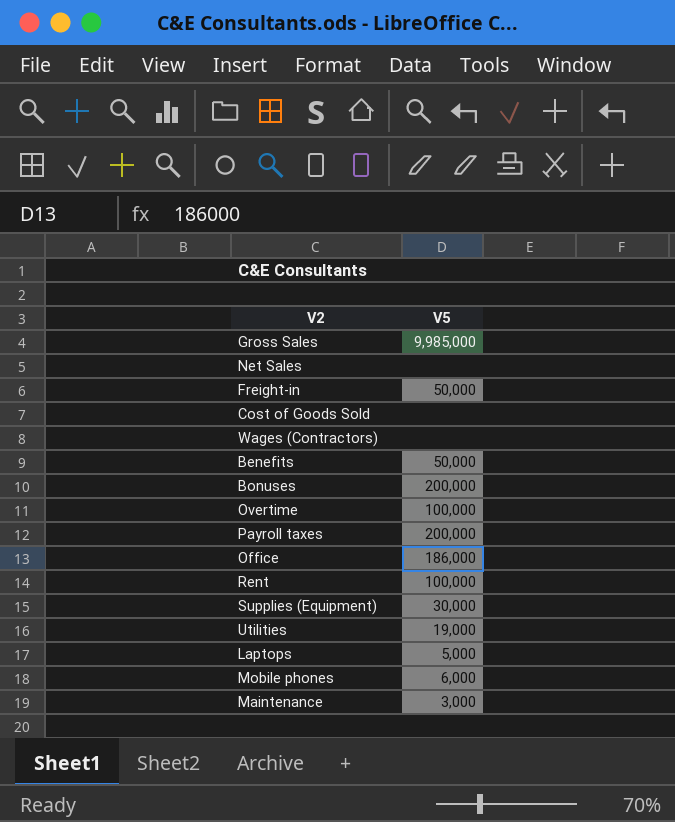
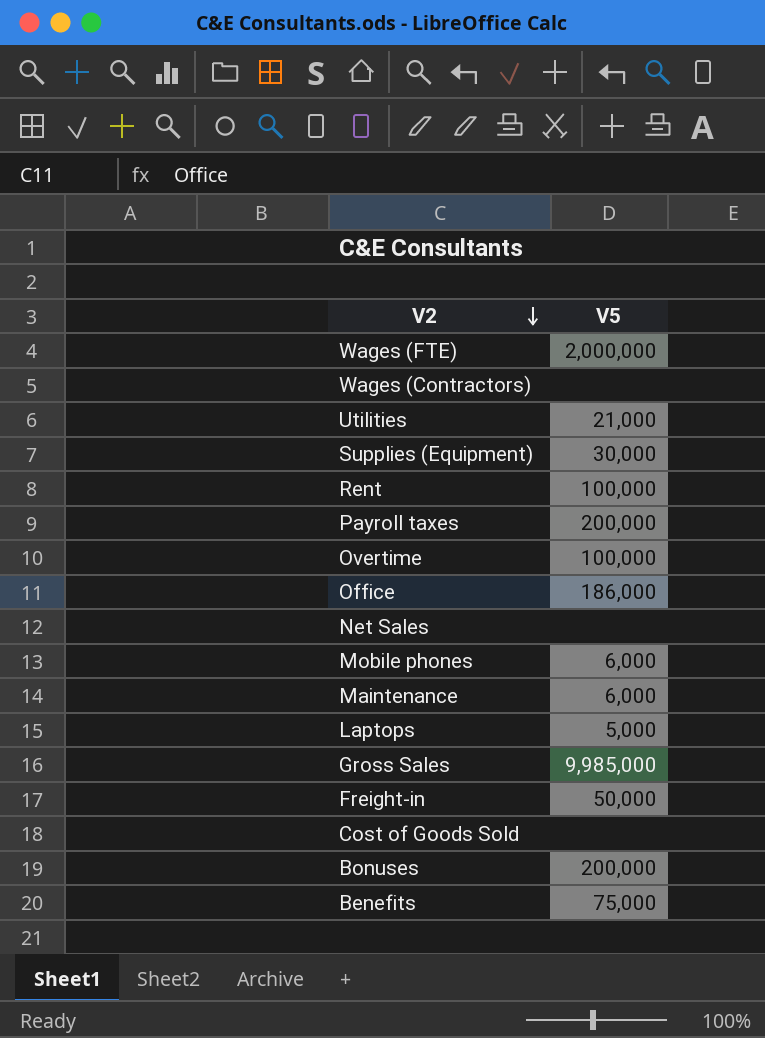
row order: none -> V2 descending
row Wages (FTE): none -> 2,000,000
Utilities | V5: 19,000 -> 21,000
Maintenance | V5: 3,000 -> 6,000
Benefits | V5: 50,000 -> 75,000

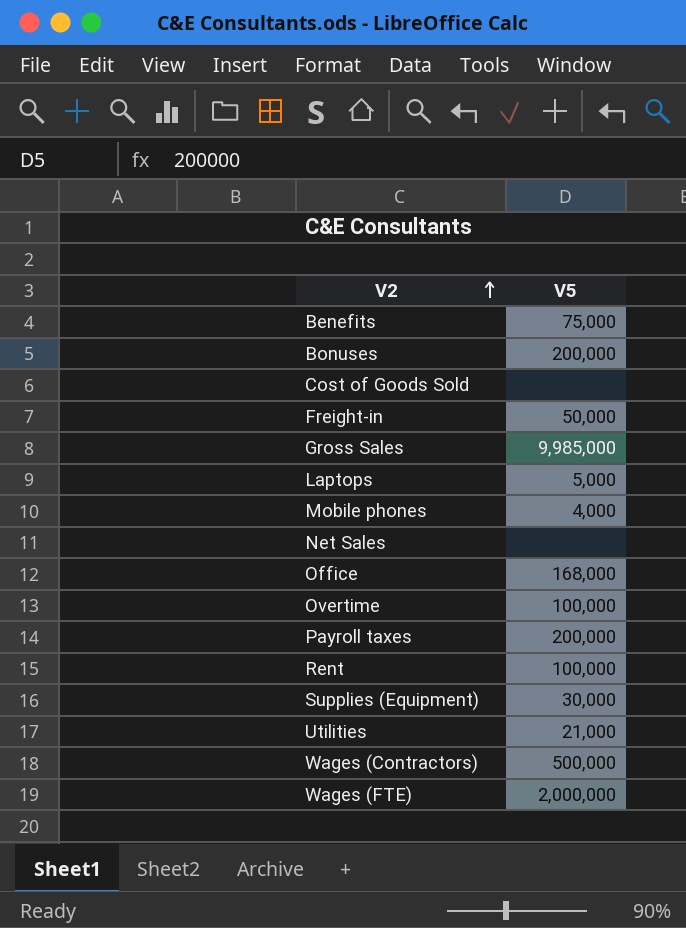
row order: V2 descending -> V2 ascending
row Maintenance: 6,000 -> none
Mobile phones | V5: 6,000 -> 4,000
Office | V5: 186,000 -> 168,000
Wages (Contractors) | V5: none -> 500,000

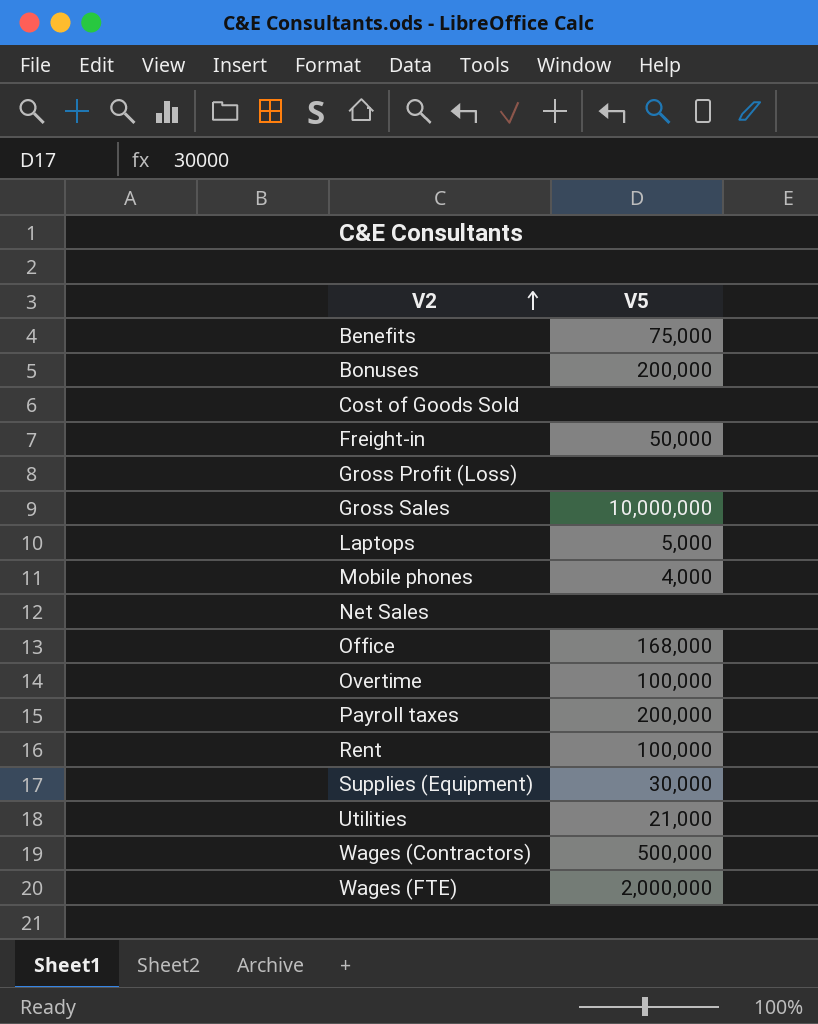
row Gross Profit (Loss): none -> none
Gross Sales | V5: 9,985,000 -> 10,000,000

